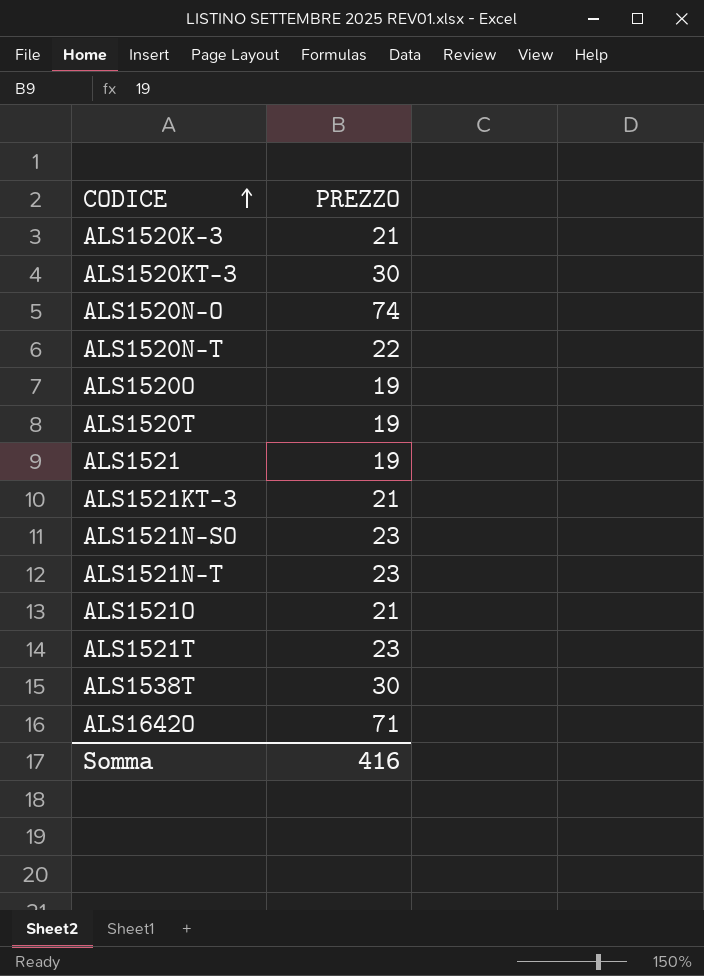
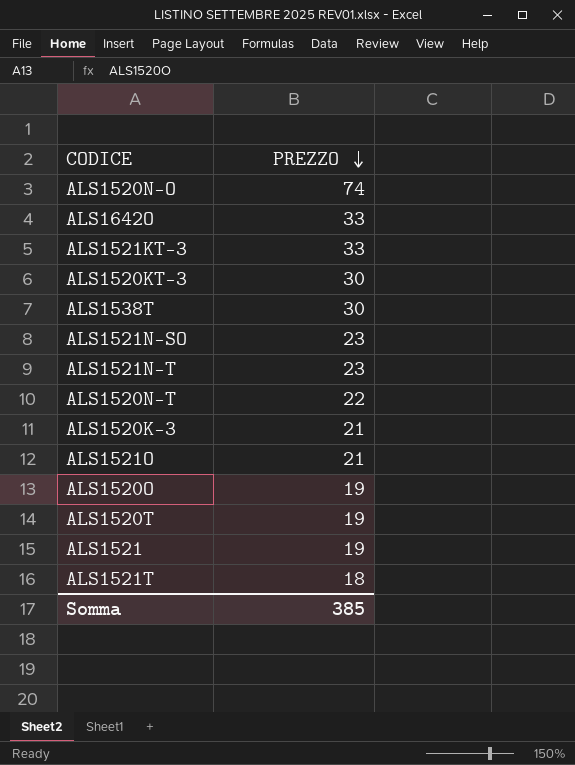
row order: CODICE ascending -> PREZZO descending
ALS1642O | PREZZO: 71 -> 33
ALS1521KT-3 | PREZZO: 21 -> 33
ALS1521T | PREZZO: 23 -> 18
Somma | PREZZO: 416 -> 385

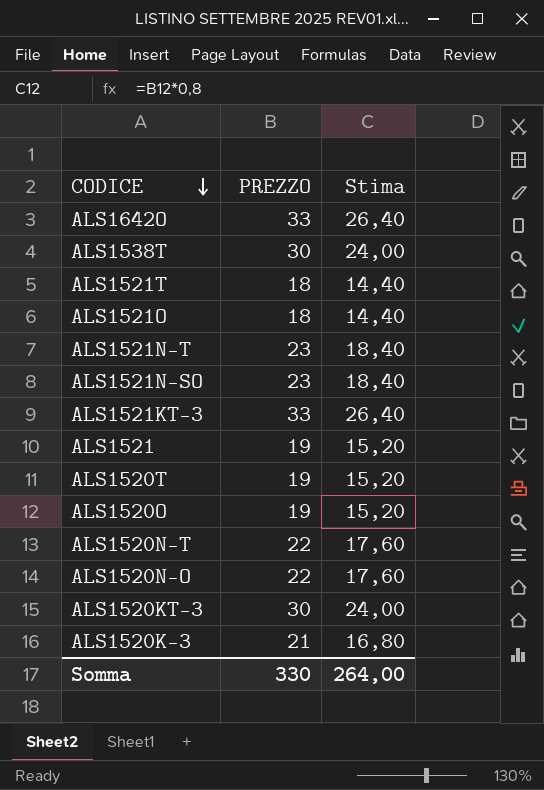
row order: PREZZO descending -> CODICE descending
column Stima | formula: none -> [PREZZO] * 0,8
ALS1521O | PREZZO: 21 -> 18
ALS1520N-O | PREZZO: 74 -> 22
Somma | PREZZO: 385 -> 330

